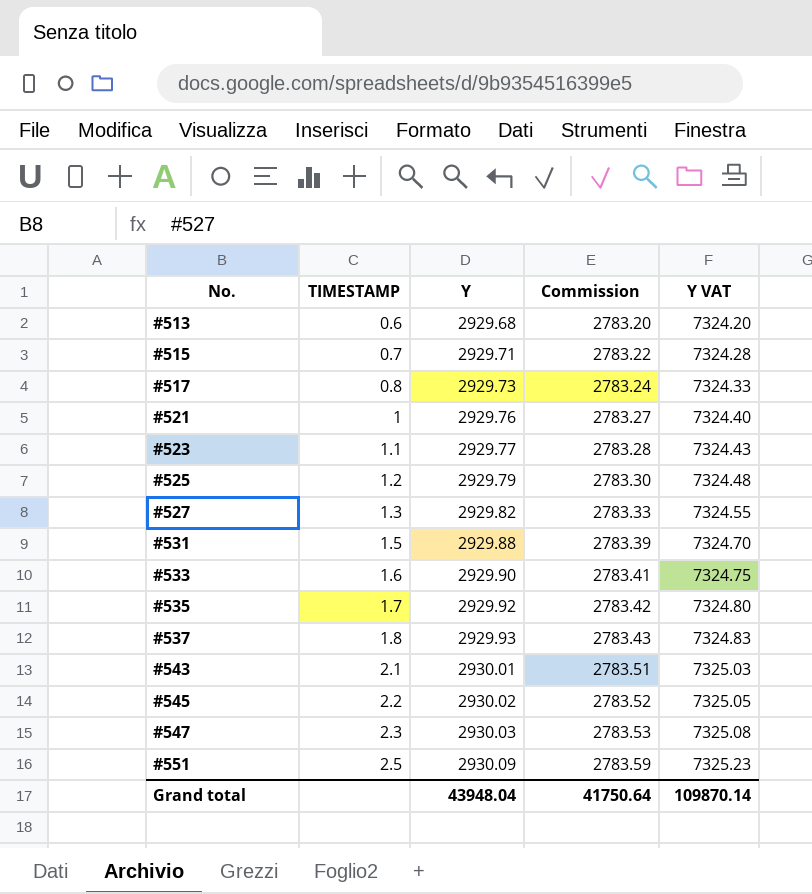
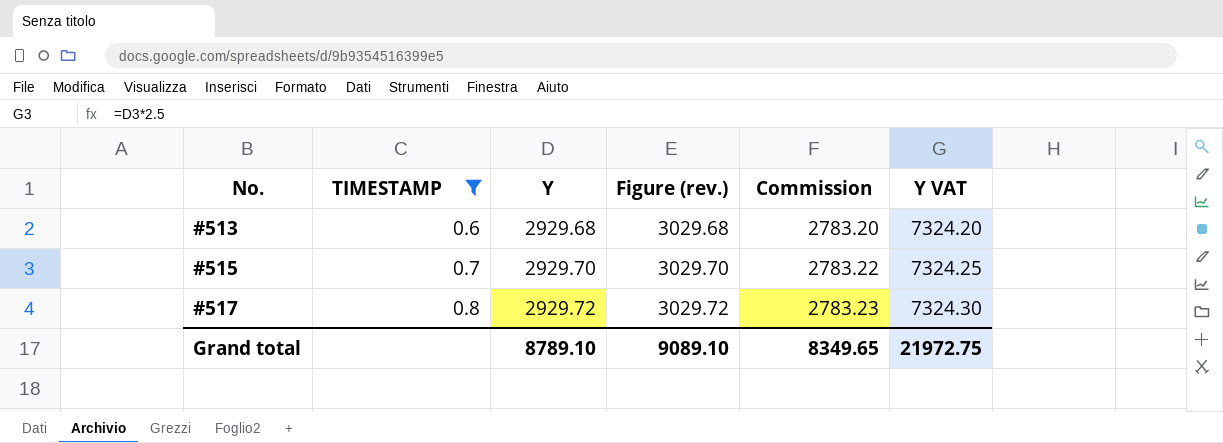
filter: none -> TIMESTAMP <= 0.8
column Figure (rev.) | formula: none -> [Y] + 100
#515 | Y: 2929.71 -> 2929.70
#515 | Y VAT: 7324.28 -> 7324.25
#517 | Y: 2929.73 -> 2929.72
#517 | Commission: 2783.24 -> 2783.23
#517 | Y VAT: 7324.33 -> 7324.30
Grand total | Y: 43948.04 -> 8789.10
Grand total | Commission: 41750.64 -> 8349.65
Grand total | Y VAT: 109870.14 -> 21972.75

